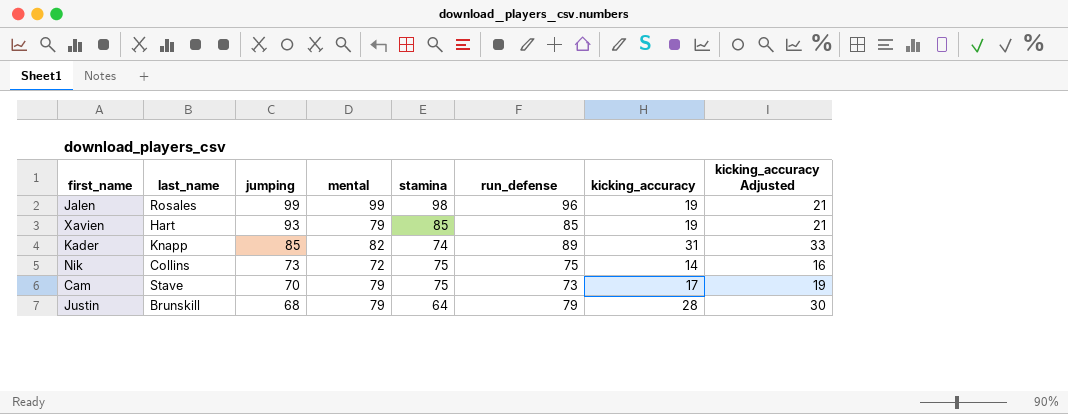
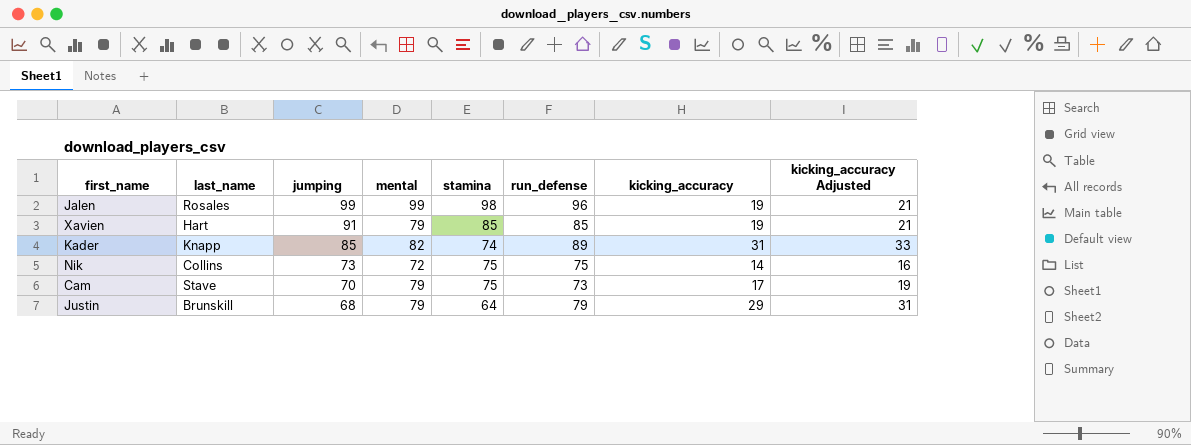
Xavien | jumping: 93 -> 91
Justin | kicking_accuracy: 28 -> 29
Justin | kicking_accuracy Adjusted: 30 -> 31

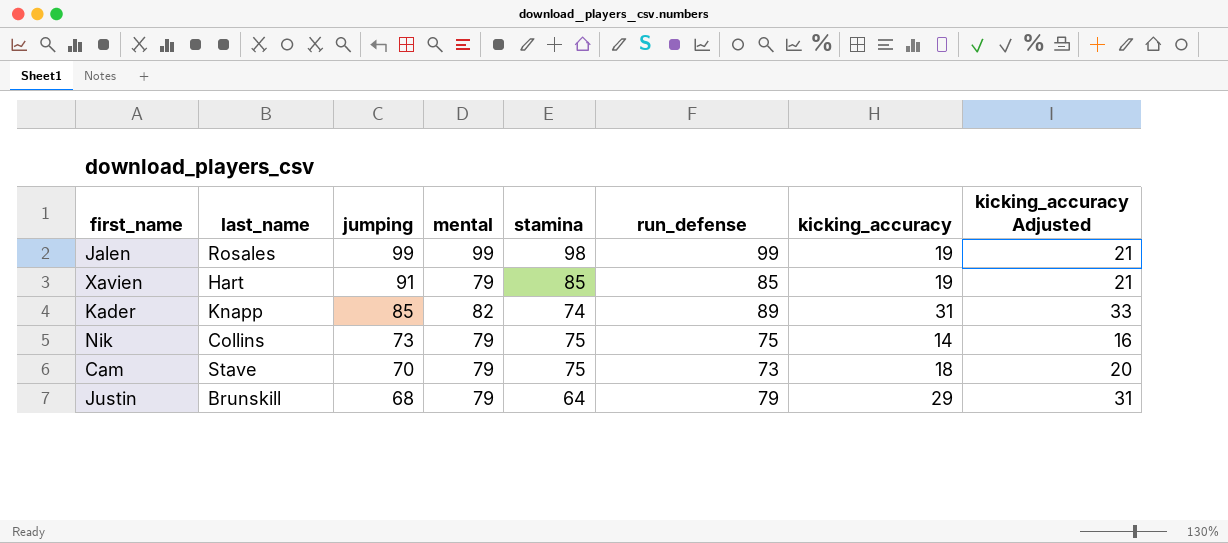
Jalen | run_defense: 96 -> 99
Nik | mental: 72 -> 79
Cam | kicking_accuracy: 17 -> 18
Cam | kicking_accuracy Adjusted: 19 -> 20

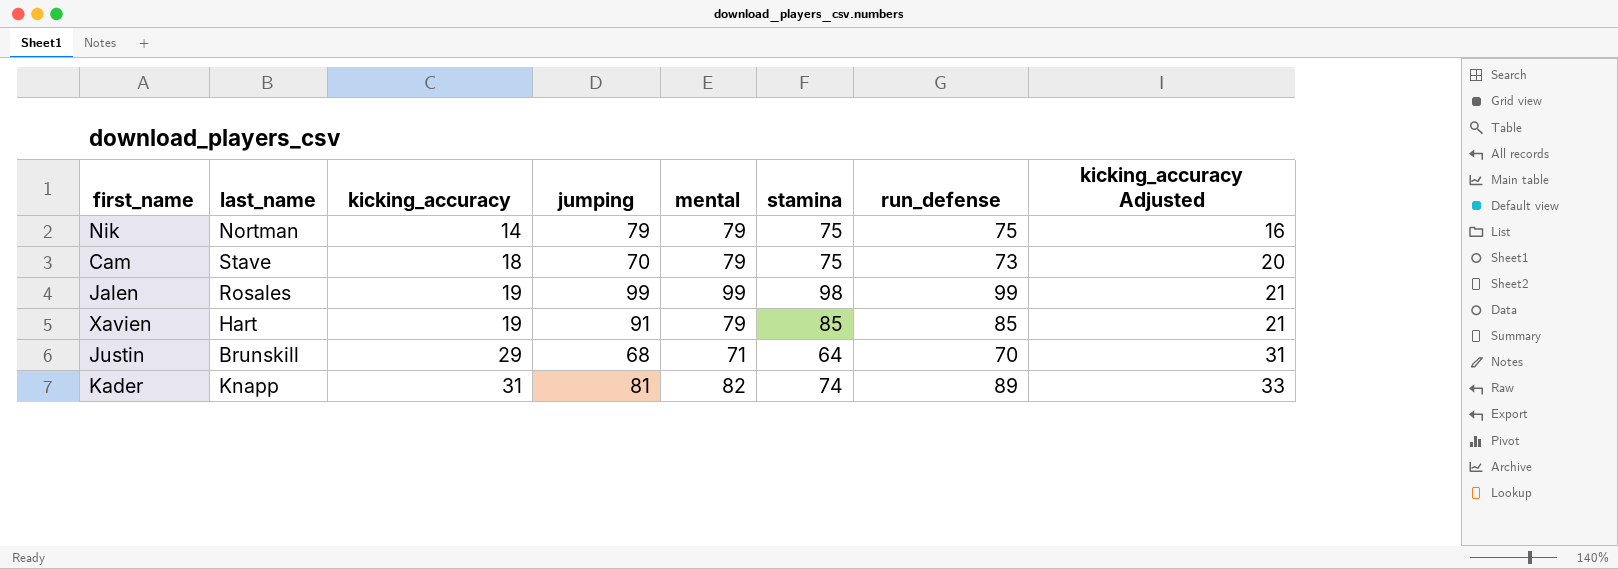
row order: jumping descending -> kicking_accuracy ascending
column kicking_accuracy | position: 7 -> 3
Nik | last_name: Collins -> Nortman
Nik | jumping: 73 -> 79
Justin | mental: 79 -> 71
Justin | run_defense: 79 -> 70
Kader | jumping: 85 -> 81

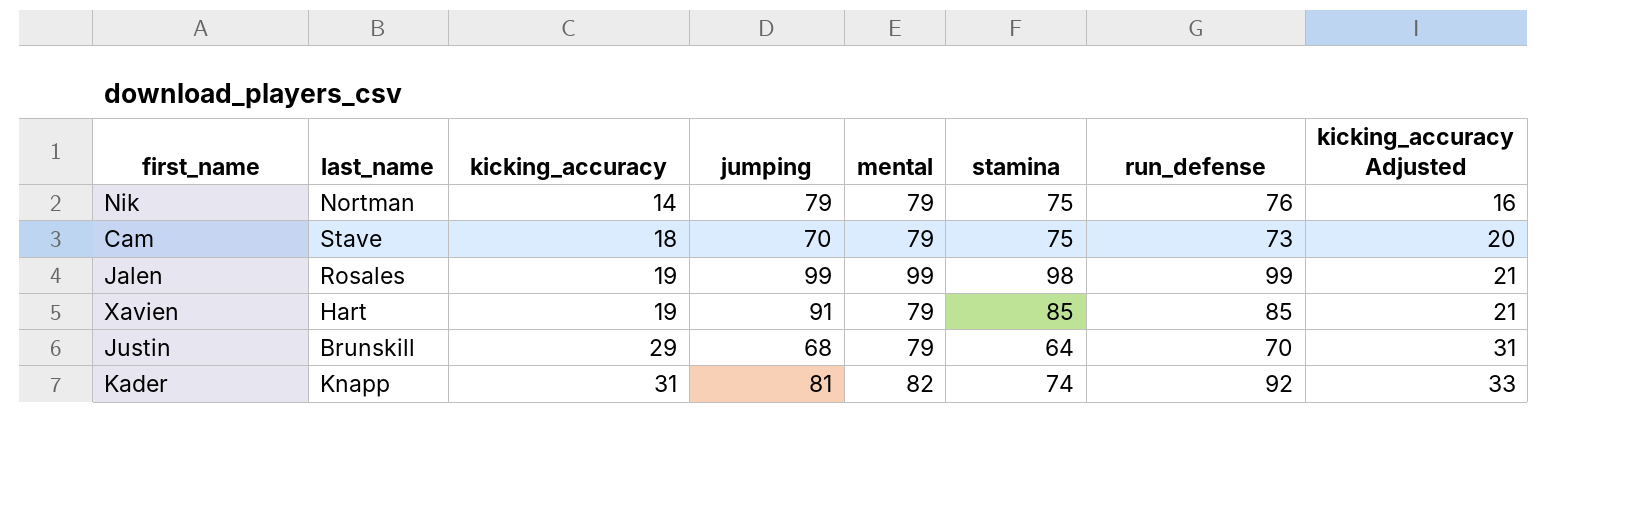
Nik | run_defense: 75 -> 76
Justin | mental: 71 -> 79
Kader | run_defense: 89 -> 92

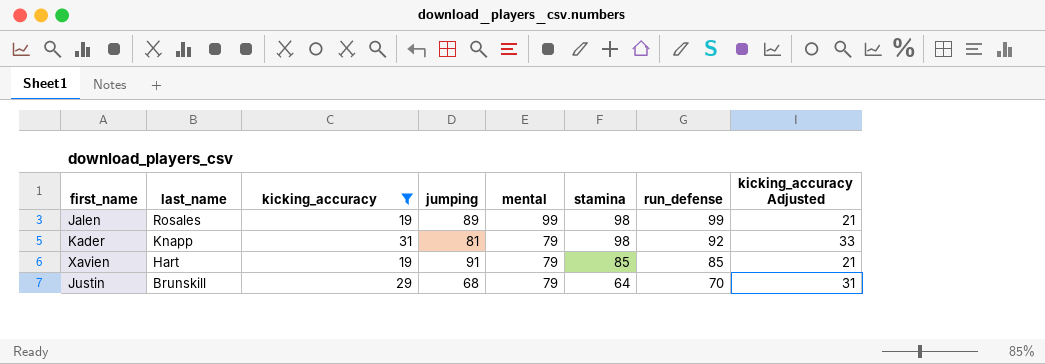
filter: none -> kicking_accuracy >= 19
row order: kicking_accuracy ascending -> last_name descending
Jalen | jumping: 99 -> 89
Kader | mental: 82 -> 79
Kader | stamina: 74 -> 98

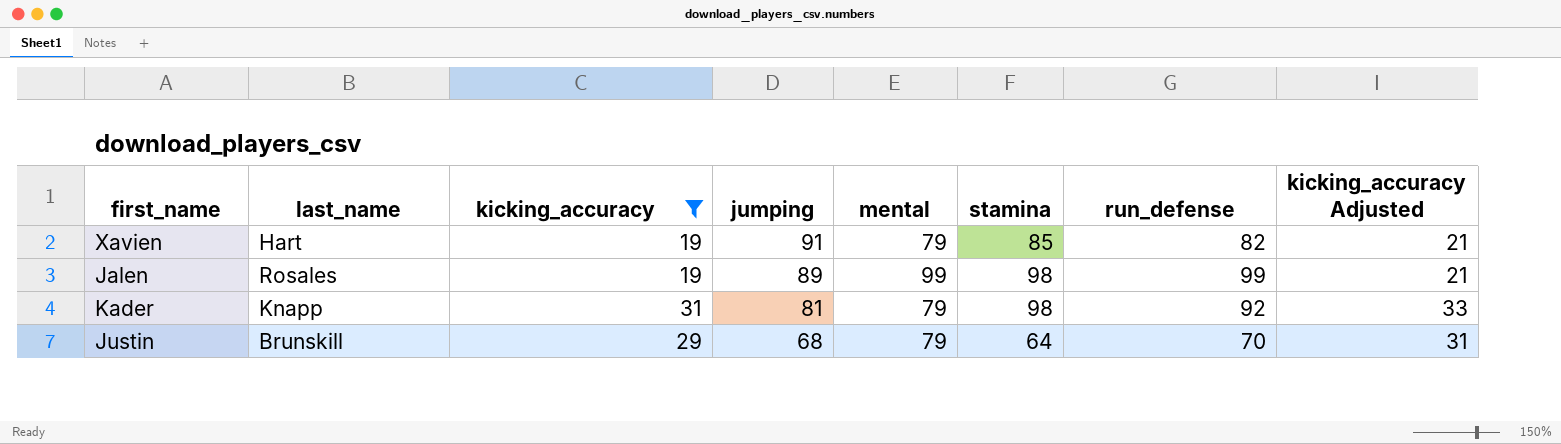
row order: last_name descending -> jumping descending
Xavien | run_defense: 85 -> 82

